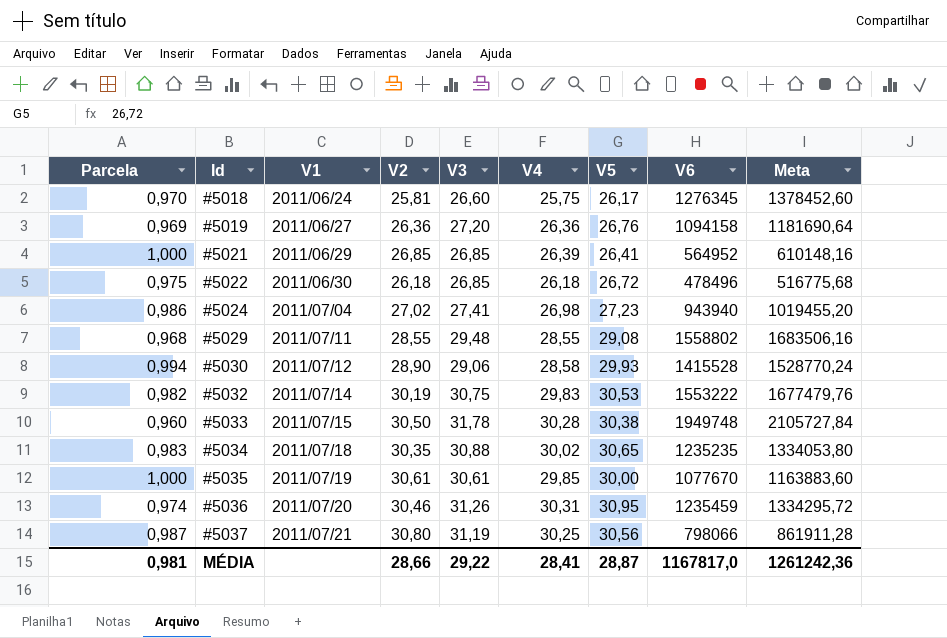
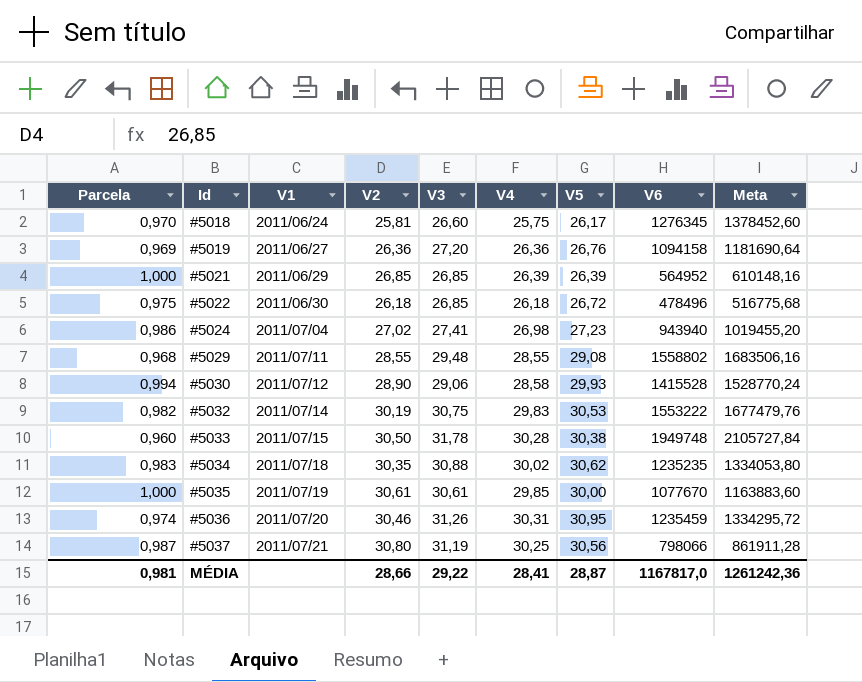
#5021 | V5: 26,41 -> 26,39
#5034 | V5: 30,65 -> 30,62

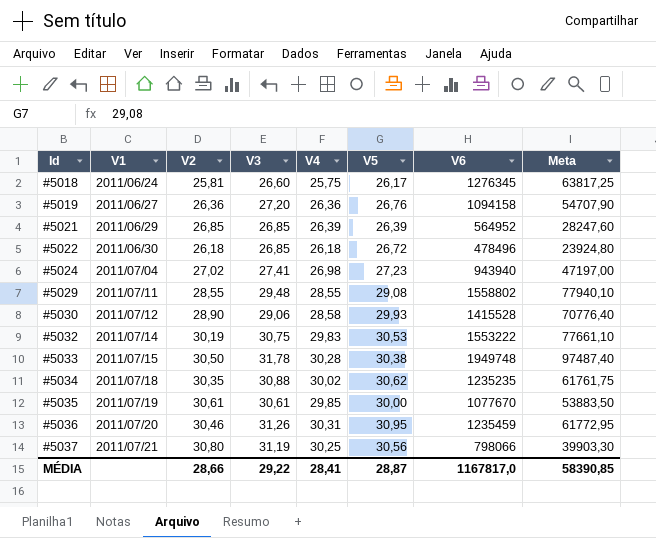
column Parcela | formula: [V2] / [V3] -> none
column Meta | formula: [V6] * 1,08 -> [V6] * 0,05
MÉDIA | Meta: 1261242,36 -> 58390,85

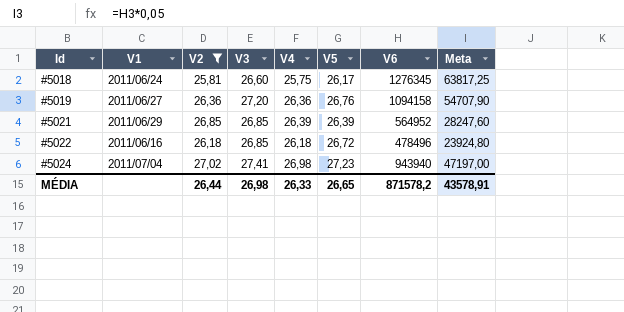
filter: none -> V2 <= 27,02
#5022 | V1: 2011/06/30 -> 2011/06/16
MÉDIA | V2: 28,66 -> 26,44
MÉDIA | V3: 29,22 -> 26,98
MÉDIA | V4: 28,41 -> 26,33
MÉDIA | V5: 28,87 -> 26,65
MÉDIA | V6: 1167817,0 -> 871578,2
MÉDIA | Meta: 58390,85 -> 43578,91

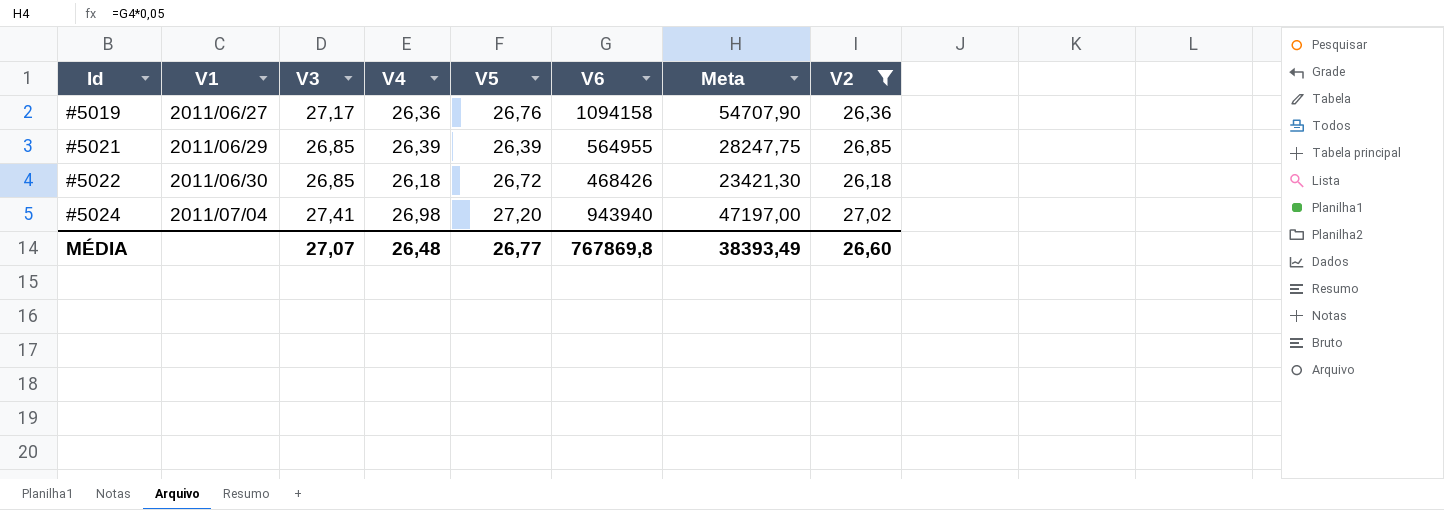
column V2 | position: 3 -> 8
row #5018: 2011/06/24 | 25,81 | 26,60 | 25,75 | 26,17 | 1276345 | 63817,25 -> none
#5019 | V3: 27,20 -> 27,17
#5021 | V6: 564952 -> 564955
#5021 | Meta: 28247,60 -> 28247,75
#5022 | V1: 2011/06/16 -> 2011/06/30
#5022 | V6: 478496 -> 468426
#5022 | Meta: 23924,80 -> 23421,30
#5024 | V5: 27,23 -> 27,20
MÉDIA | V3: 26,98 -> 27,07
MÉDIA | V4: 26,33 -> 26,48
MÉDIA | V5: 26,65 -> 26,77
MÉDIA | V6: 871578,2 -> 767869,8
MÉDIA | Meta: 43578,91 -> 38393,49
MÉDIA | V2: 26,44 -> 26,60

